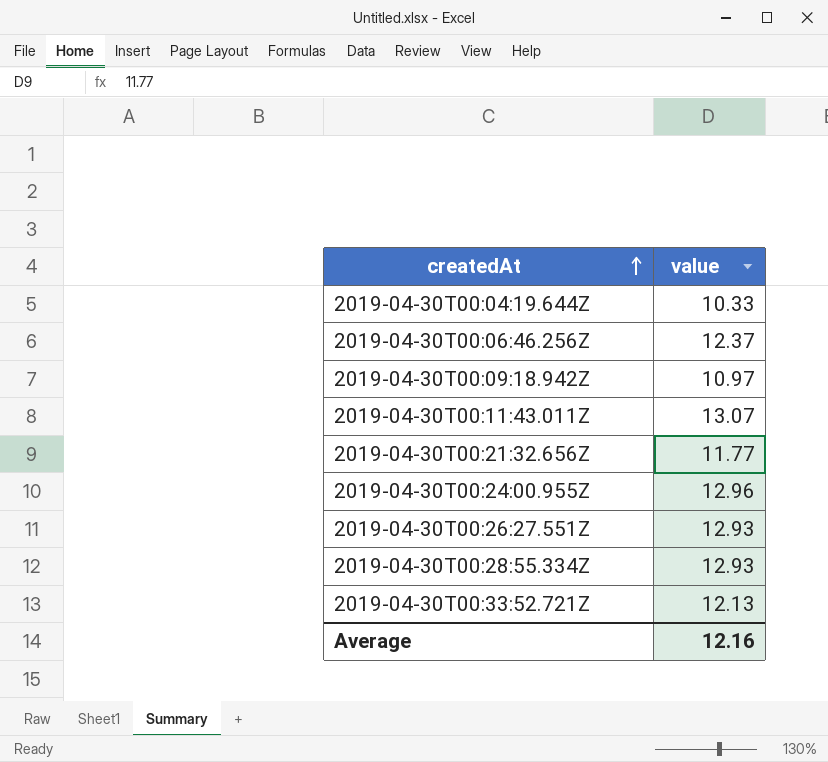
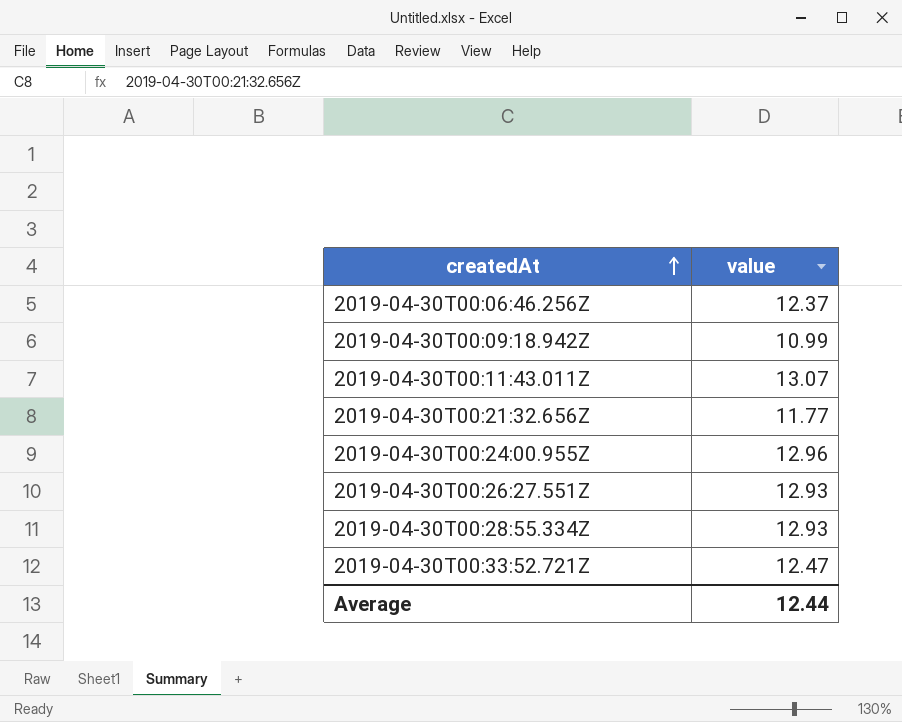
row 2019-04-30T00:04:19.644Z: 10.33 -> none
2019-04-30T00:09:18.942Z | value: 10.97 -> 10.99
2019-04-30T00:33:52.721Z | value: 12.13 -> 12.47
Average | value: 12.16 -> 12.44

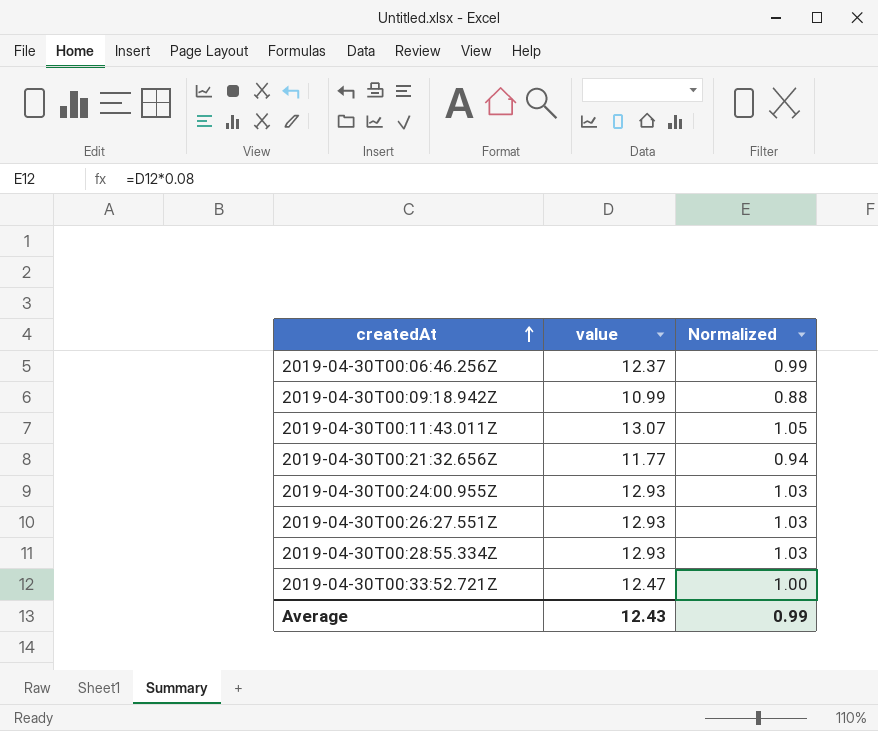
column Normalized | formula: none -> [value] * 0.08
2019-04-30T00:24:00.955Z | value: 12.96 -> 12.93
Average | value: 12.44 -> 12.43

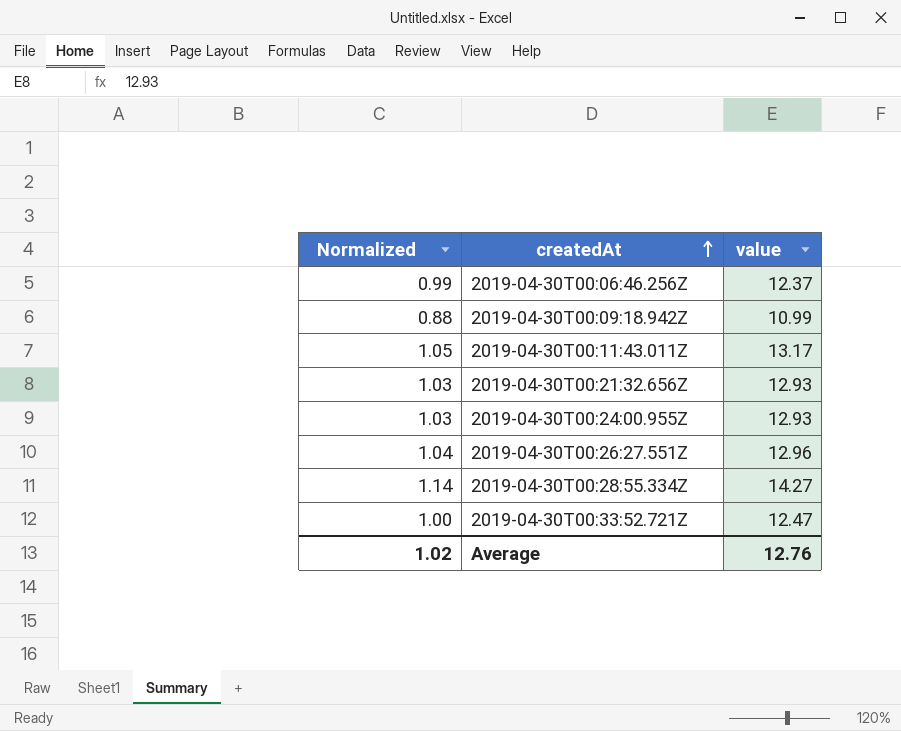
column Normalized | position: 3 -> 1
2019-04-30T00:11:43.011Z | value: 13.07 -> 13.17
2019-04-30T00:21:32.656Z | Normalized: 0.94 -> 1.03
2019-04-30T00:21:32.656Z | value: 11.77 -> 12.93
2019-04-30T00:26:27.551Z | Normalized: 1.03 -> 1.04
2019-04-30T00:26:27.551Z | value: 12.93 -> 12.96
2019-04-30T00:28:55.334Z | Normalized: 1.03 -> 1.14
2019-04-30T00:28:55.334Z | value: 12.93 -> 14.27
Average | Normalized: 0.99 -> 1.02
Average | value: 12.43 -> 12.76

